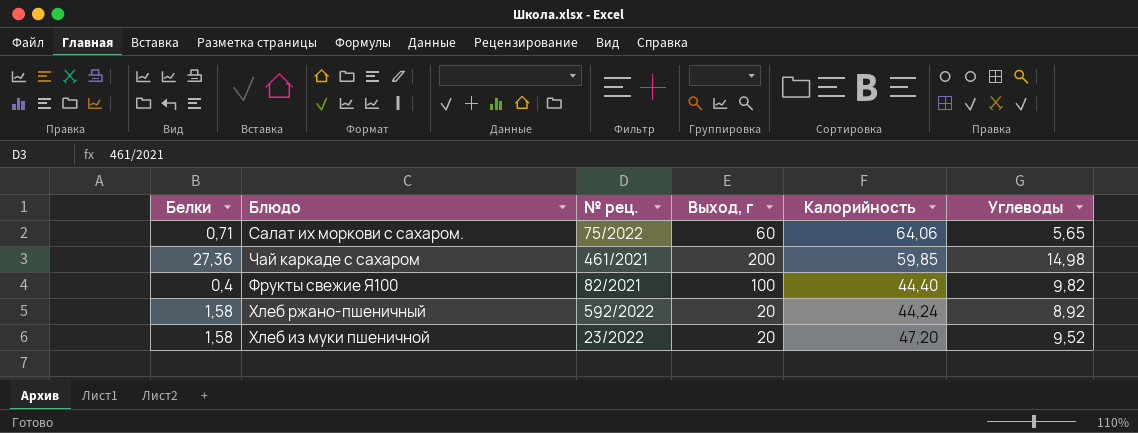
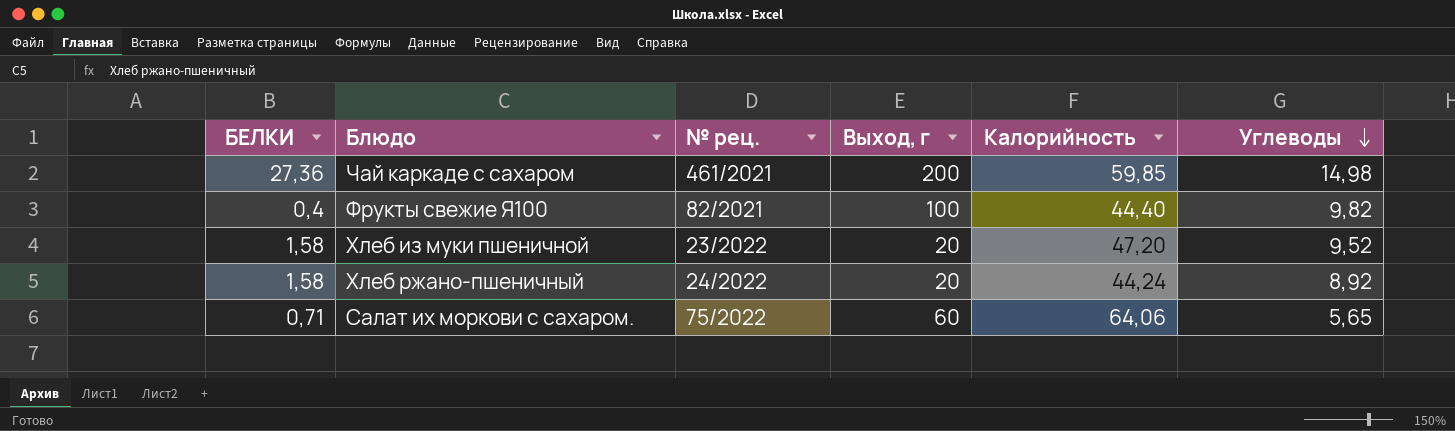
row order: none -> Углеводы descending
column name: Белки -> БЕЛКИ
Хлеб ржано-пшеничный | № рец.: 592/2022 -> 24/2022

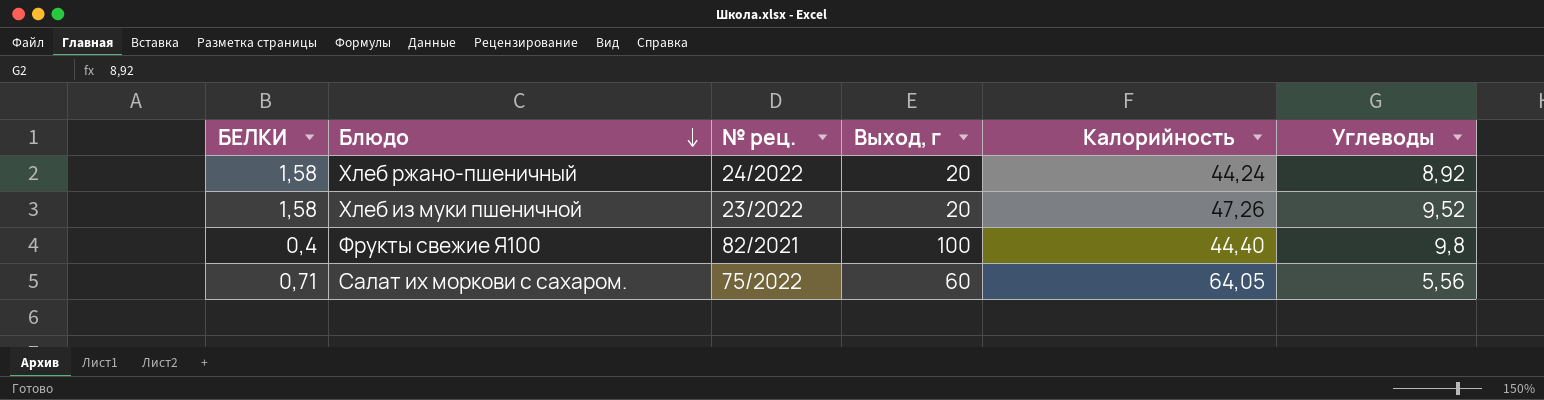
row order: Углеводы descending -> Блюдо descending
row Чай каркаде с сахаром: 27,36 | 461/2021 | 200 | 59,85 | 14,98 -> none
Хлеб из муки пшеничной | Калорийность: 47,20 -> 47,26
Фрукты свежие Я100 | Углеводы: 9,82 -> 9,8
Салат их моркови с сахаром. | Калорийность: 64,06 -> 64,05
Салат их моркови с сахаром. | Углеводы: 5,65 -> 5,56

